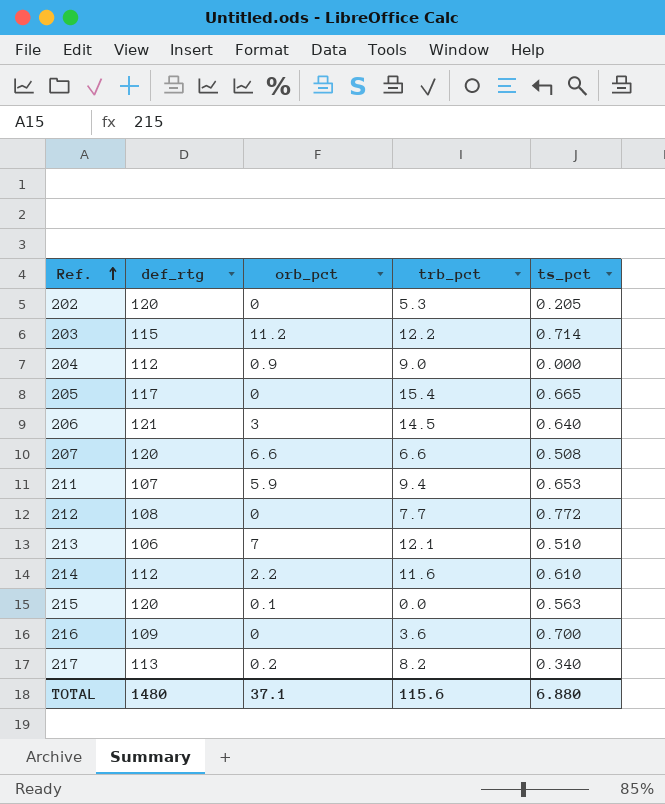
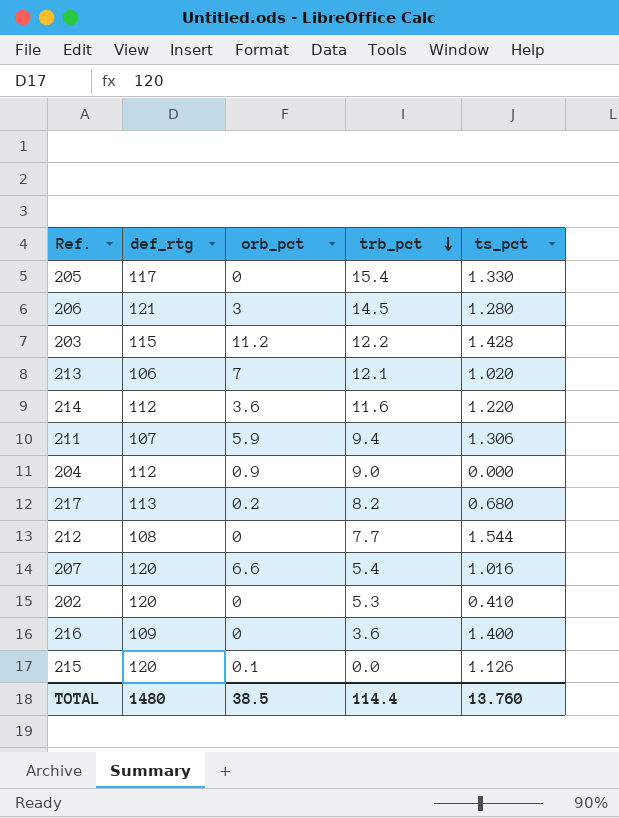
row order: Ref. ascending -> trb_pct descending
205 | ts_pct: 0.665 -> 1.330
206 | ts_pct: 0.640 -> 1.280
203 | ts_pct: 0.714 -> 1.428
213 | ts_pct: 0.510 -> 1.020
214 | orb_pct: 2.2 -> 3.6
214 | ts_pct: 0.610 -> 1.220
211 | ts_pct: 0.653 -> 1.306
217 | ts_pct: 0.340 -> 0.680
212 | ts_pct: 0.772 -> 1.544
207 | trb_pct: 6.6 -> 5.4
207 | ts_pct: 0.508 -> 1.016
202 | ts_pct: 0.205 -> 0.410
216 | ts_pct: 0.700 -> 1.400
215 | ts_pct: 0.563 -> 1.126
TOTAL | orb_pct: 37.1 -> 38.5
TOTAL | trb_pct: 115.6 -> 114.4
TOTAL | ts_pct: 6.880 -> 13.760

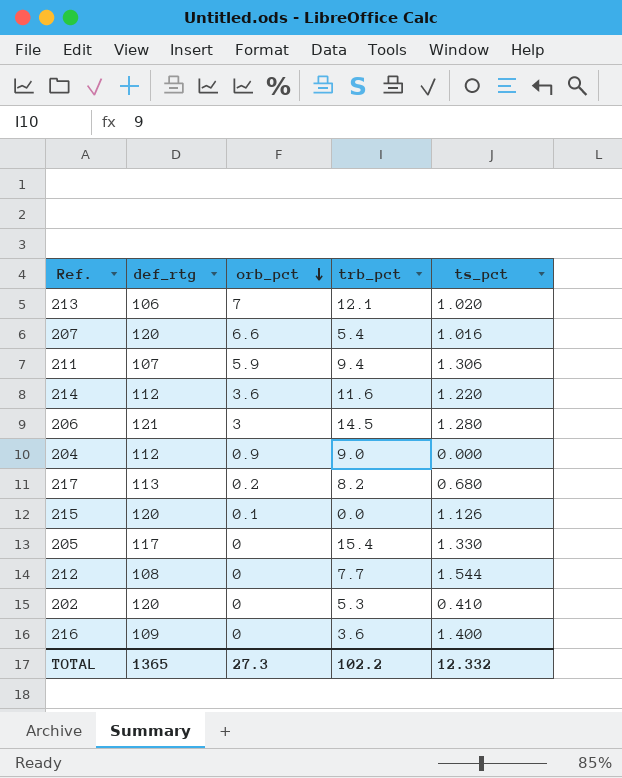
row order: trb_pct descending -> orb_pct descending
row 203: 115 | 11.2 | 12.2 | 1.428 -> none
TOTAL | def_rtg: 1480 -> 1365
TOTAL | orb_pct: 38.5 -> 27.3
TOTAL | trb_pct: 114.4 -> 102.2
TOTAL | ts_pct: 13.760 -> 12.332

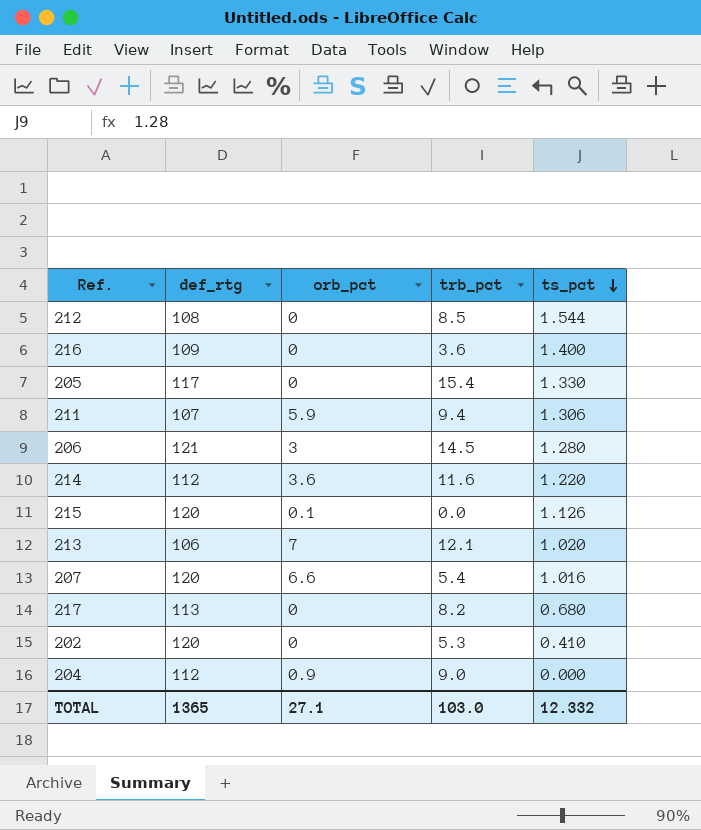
row order: orb_pct descending -> ts_pct descending
212 | trb_pct: 7.7 -> 8.5
217 | orb_pct: 0.2 -> 0
TOTAL | orb_pct: 27.3 -> 27.1
TOTAL | trb_pct: 102.2 -> 103.0

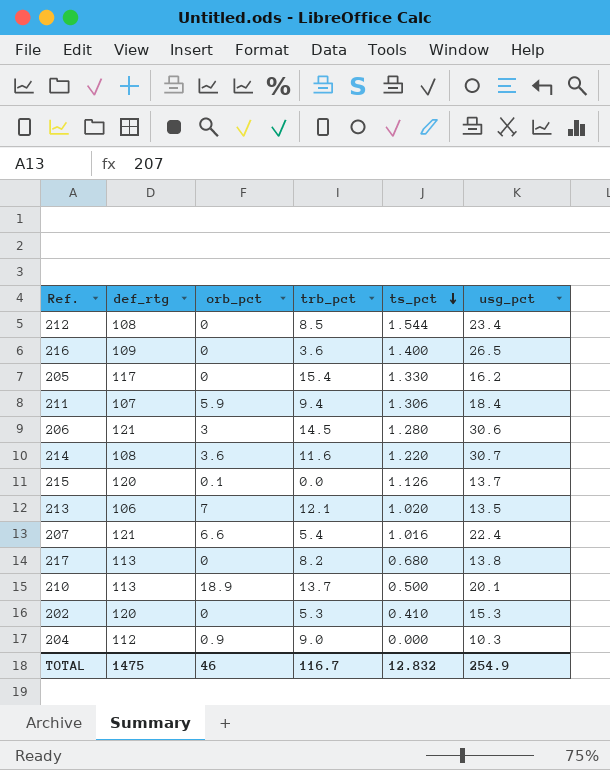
column usg_pct | position: none -> 6
214 | def_rtg: 112 -> 108
207 | def_rtg: 120 -> 121
row 210: none -> 113 | 18.9 | 13.7 | 0.500 | 20.1
TOTAL | def_rtg: 1365 -> 1475
TOTAL | orb_pct: 27.1 -> 46
TOTAL | trb_pct: 103.0 -> 116.7
TOTAL | ts_pct: 12.332 -> 12.832

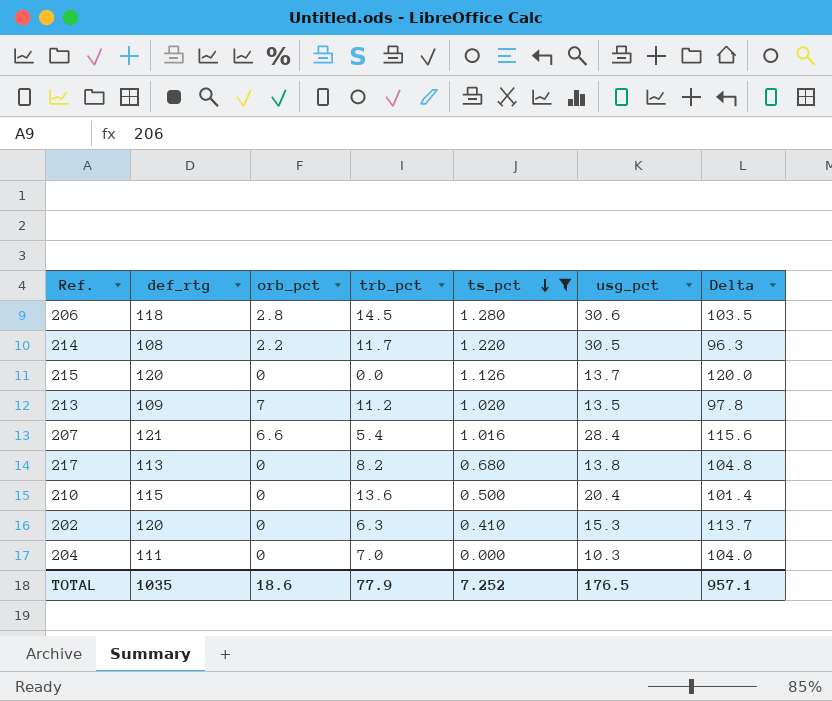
filter: none -> ts_pct <= 1.280
column Delta | formula: none -> [def_rtg] - [trb_pct]
206 | def_rtg: 121 -> 118
206 | orb_pct: 3 -> 2.8
214 | orb_pct: 3.6 -> 2.2
214 | trb_pct: 11.6 -> 11.7
214 | usg_pct: 30.7 -> 30.5
215 | orb_pct: 0.1 -> 0
213 | def_rtg: 106 -> 109
213 | trb_pct: 12.1 -> 11.2
207 | usg_pct: 22.4 -> 28.4
210 | def_rtg: 113 -> 115
210 | orb_pct: 18.9 -> 0
210 | trb_pct: 13.7 -> 13.6
210 | usg_pct: 20.1 -> 20.4
202 | trb_pct: 5.3 -> 6.3
204 | def_rtg: 112 -> 111
204 | orb_pct: 0.9 -> 0
204 | trb_pct: 9.0 -> 7.0
TOTAL | def_rtg: 1475 -> 1035
TOTAL | orb_pct: 46 -> 18.6
TOTAL | trb_pct: 116.7 -> 77.9
TOTAL | ts_pct: 12.832 -> 7.252
TOTAL | usg_pct: 254.9 -> 176.5

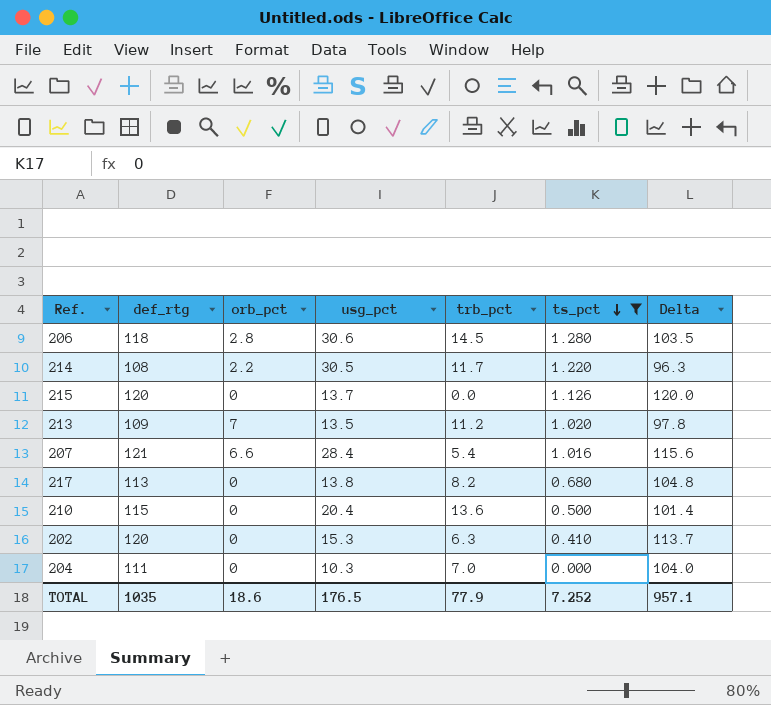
column usg_pct | position: 6 -> 4

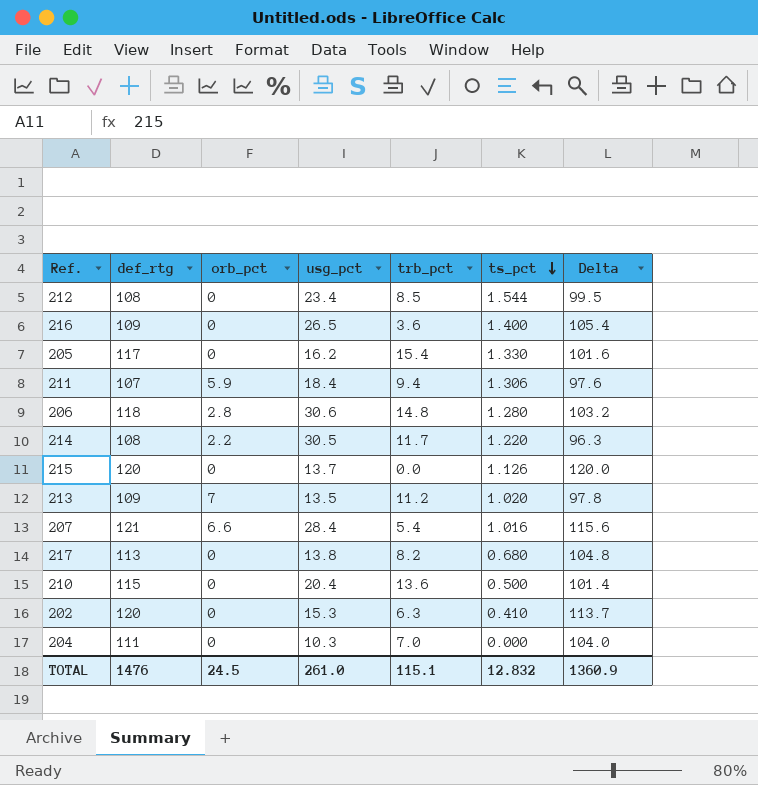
filter: ts_pct <= 1.280 -> none
206 | trb_pct: 14.5 -> 14.8
206 | Delta: 103.5 -> 103.2
TOTAL | def_rtg: 1035 -> 1476
TOTAL | orb_pct: 18.6 -> 24.5
TOTAL | usg_pct: 176.5 -> 261.0
TOTAL | trb_pct: 77.9 -> 115.1
TOTAL | ts_pct: 7.252 -> 12.832
TOTAL | Delta: 957.1 -> 1360.9

